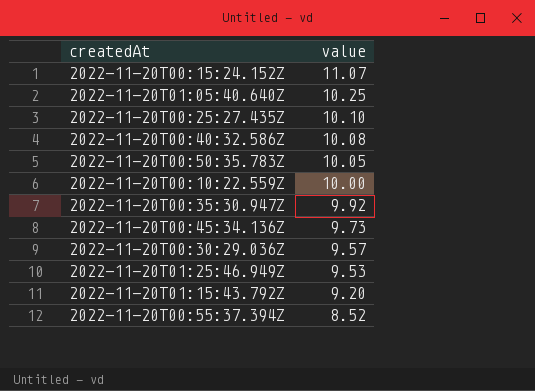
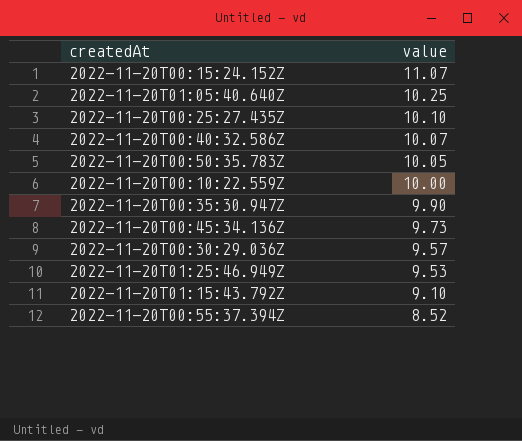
2022-11-20T00:40:32.586Z | value: 10.08 -> 10.07
2022-11-20T00:35:30.947Z | value: 9.92 -> 9.90
2022-11-20T01:15:43.792Z | value: 9.20 -> 9.10

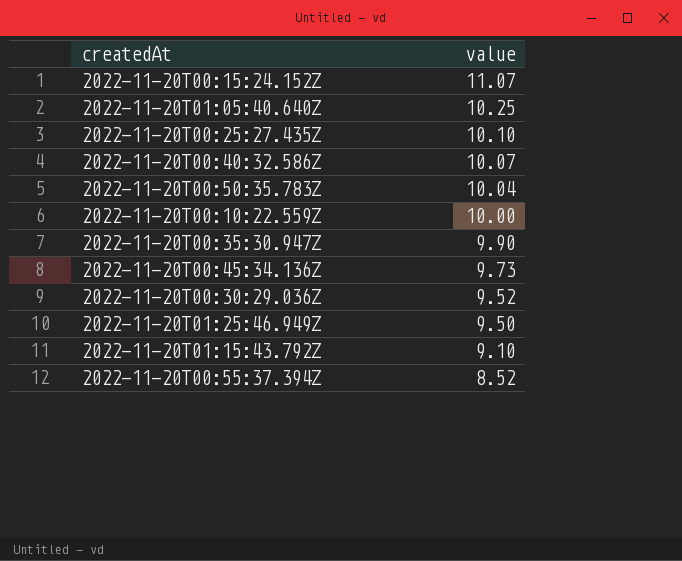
2022-11-20T00:50:35.783Z | value: 10.05 -> 10.04
2022-11-20T00:30:29.036Z | value: 9.57 -> 9.52
2022-11-20T01:25:46.949Z | value: 9.53 -> 9.50

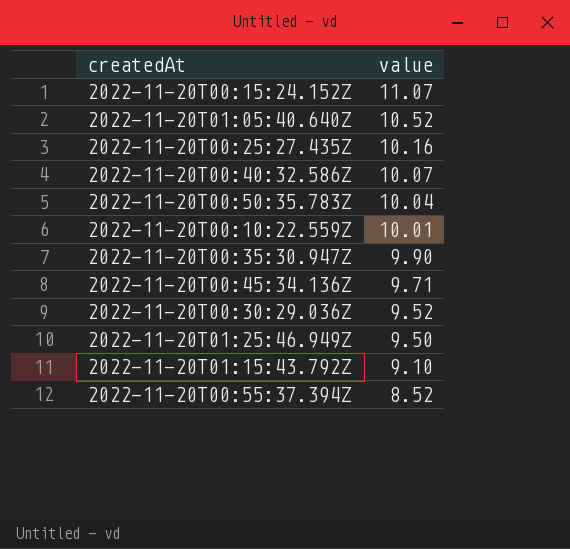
2022-11-20T01:05:40.640Z | value: 10.25 -> 10.52
2022-11-20T00:25:27.435Z | value: 10.10 -> 10.16
2022-11-20T00:10:22.559Z | value: 10.00 -> 10.01
2022-11-20T00:45:34.136Z | value: 9.73 -> 9.71

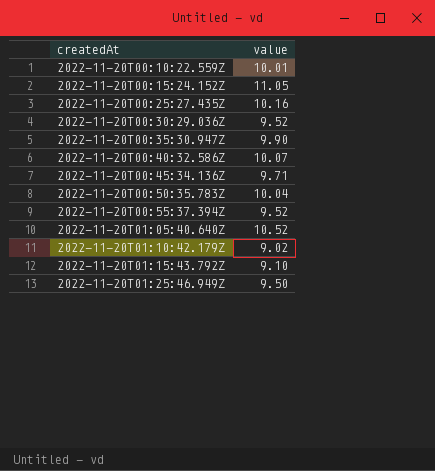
row order: value descending -> createdAt ascending
2022-11-20T00:15:24.152Z | value: 11.07 -> 11.05
2022-11-20T00:55:37.394Z | value: 8.52 -> 9.52
row 2022-11-20T01:10:42.179Z: none -> 9.02

